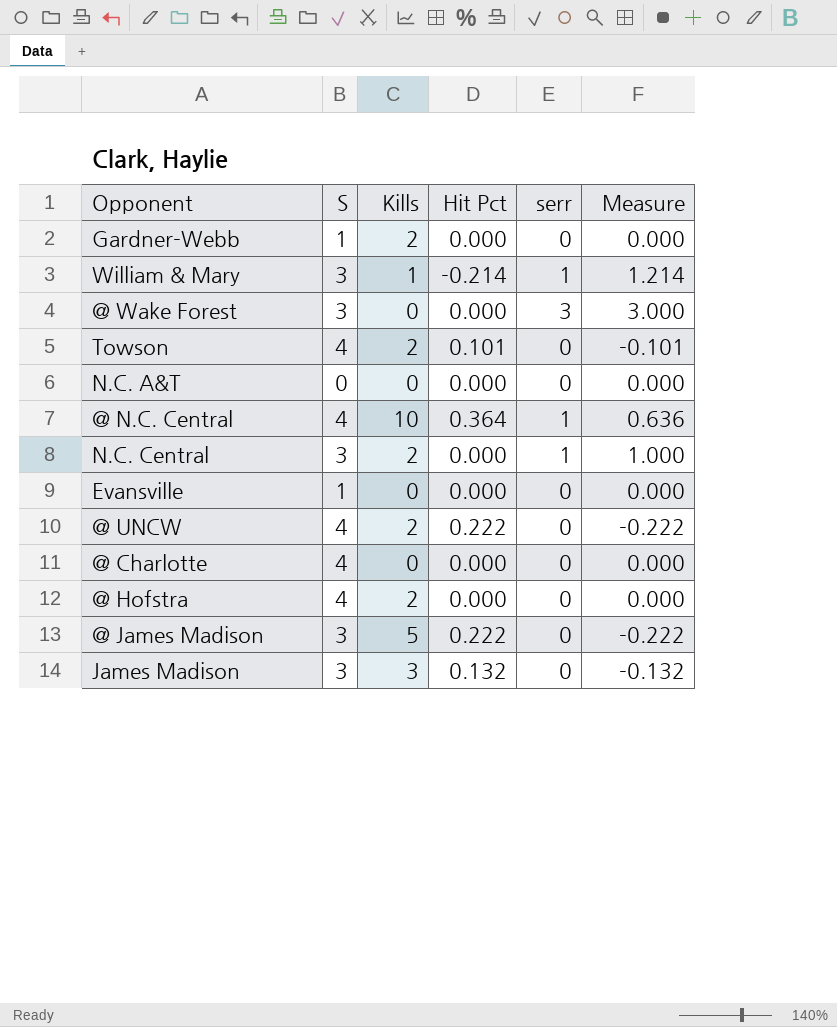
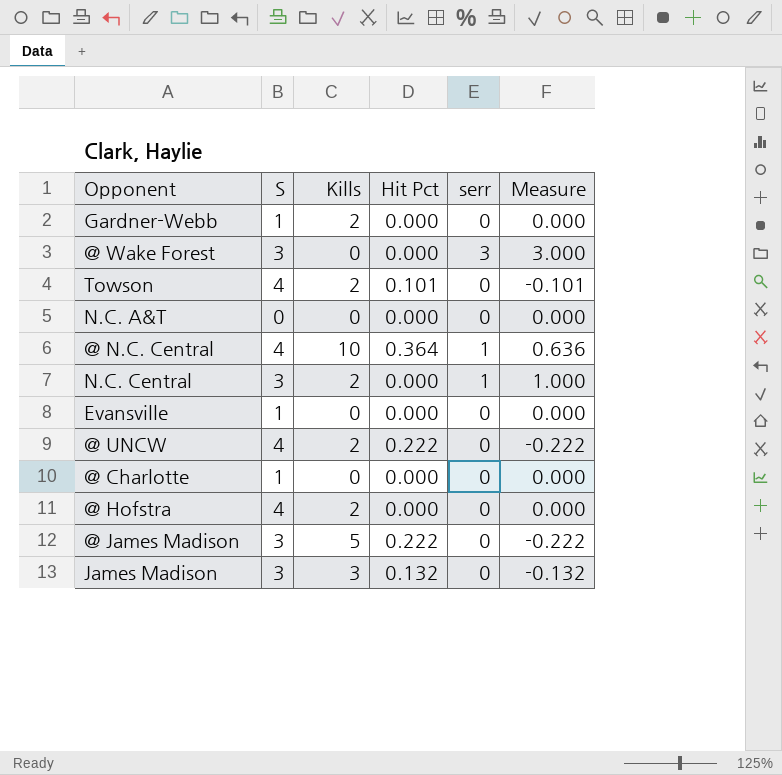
row William & Mary: 3 | 1 | -0.214 | 1 | 1.214 -> none
@ Charlotte | S: 4 -> 1

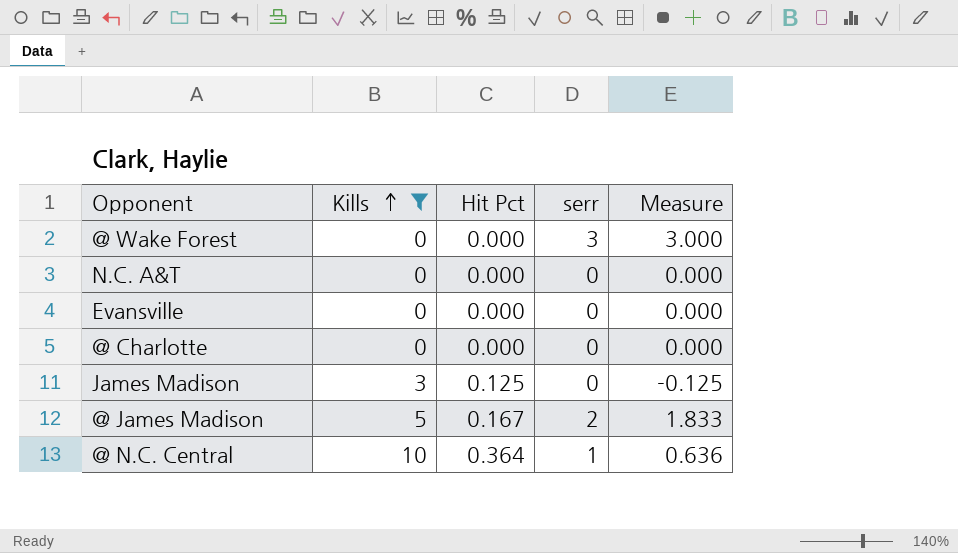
filter: none -> Kills != 2
row order: none -> Kills ascending
column S | position: 2 -> none
James Madison | Hit Pct: 0.132 -> 0.125
James Madison | Measure: -0.132 -> -0.125
@ James Madison | Hit Pct: 0.222 -> 0.167
@ James Madison | serr: 0 -> 2
@ James Madison | Measure: -0.222 -> 1.833

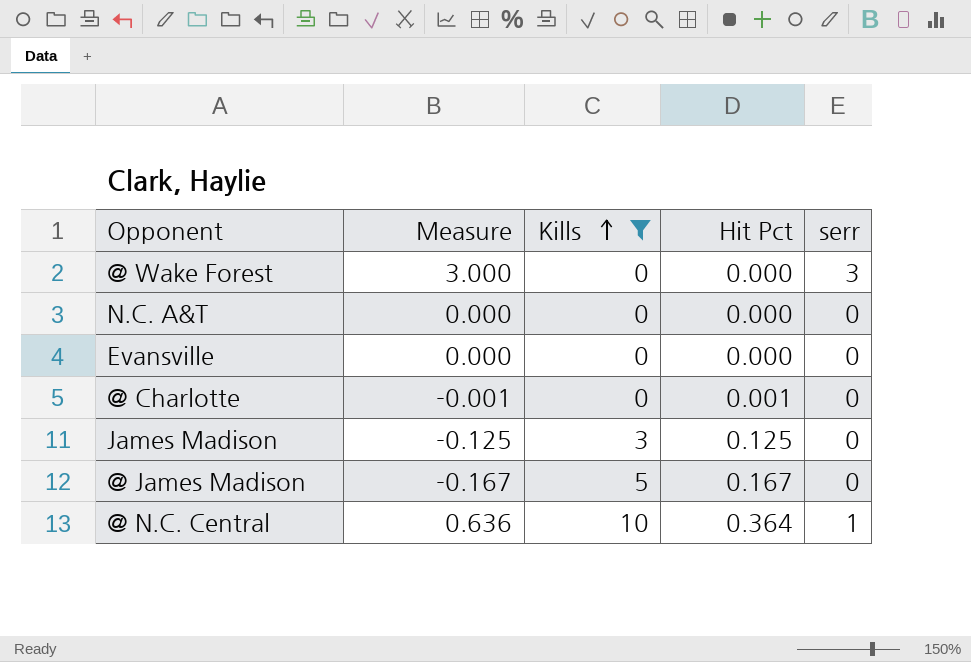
column Measure | position: 5 -> 2
@ Charlotte | Measure: 0.000 -> -0.001
@ Charlotte | Hit Pct: 0.000 -> 0.001
@ James Madison | Measure: 1.833 -> -0.167
@ James Madison | serr: 2 -> 0

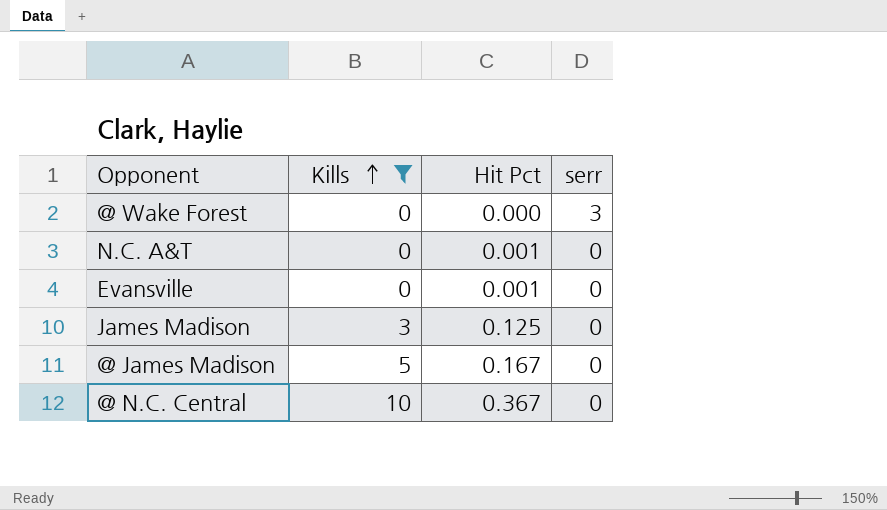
column Measure | formula: [serr] - [Hit Pct] -> none
row @ Charlotte: -0.001 | 0 | 0.001 | 0 -> none
N.C. A&T | Hit Pct: 0.000 -> 0.001
Evansville | Hit Pct: 0.000 -> 0.001
@ N.C. Central | Hit Pct: 0.364 -> 0.367
@ N.C. Central | serr: 1 -> 0

